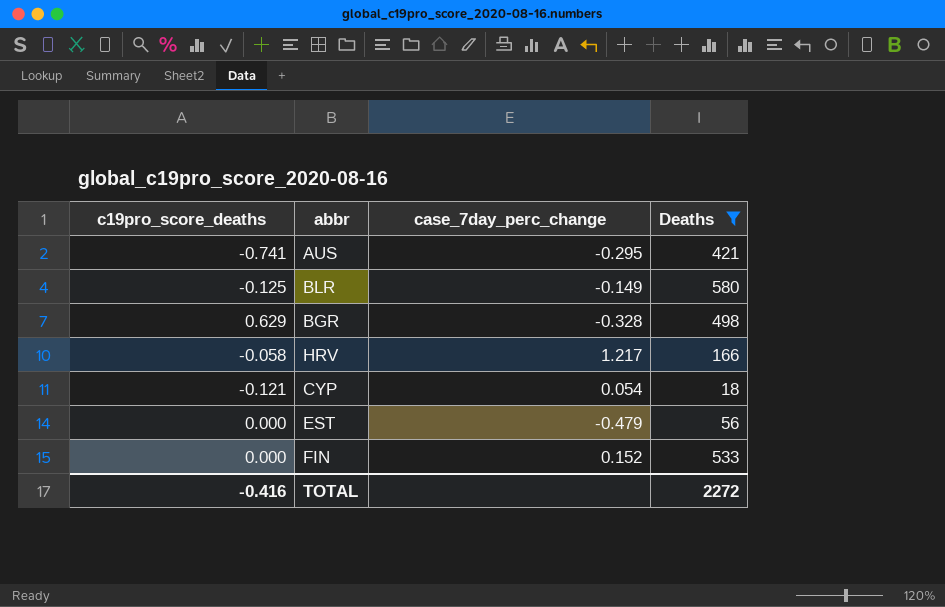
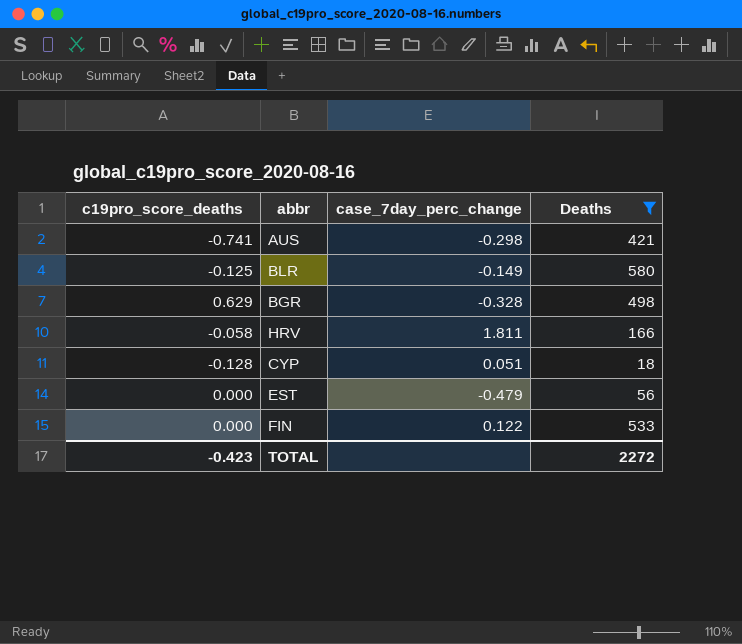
AUS | case_7day_perc_change: -0.295 -> -0.298
HRV | case_7day_perc_change: 1.217 -> 1.811
CYP | c19pro_score_deaths: -0.121 -> -0.128
CYP | case_7day_perc_change: 0.054 -> 0.051
FIN | case_7day_perc_change: 0.152 -> 0.122
TOTAL | c19pro_score_deaths: -0.416 -> -0.423

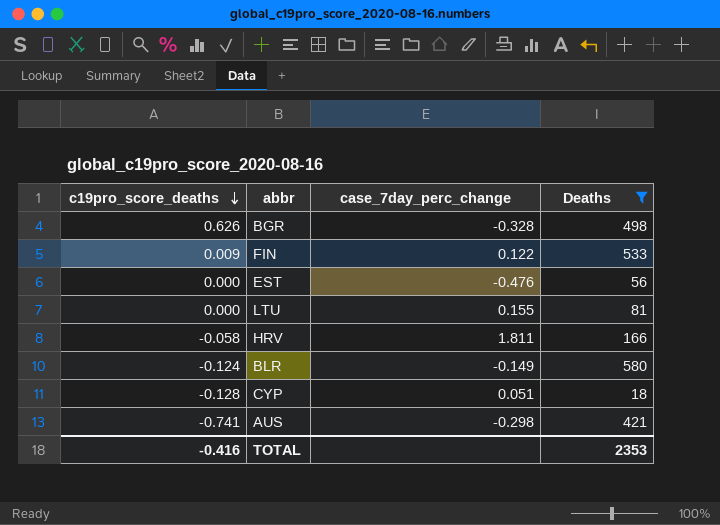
row order: none -> c19pro_score_deaths descending
BGR | c19pro_score_deaths: 0.629 -> 0.626
FIN | c19pro_score_deaths: 0.000 -> 0.009
EST | case_7day_perc_change: -0.479 -> -0.476
row LTU: none -> 0.000 | 0.155 | 81
BLR | c19pro_score_deaths: -0.125 -> -0.124
TOTAL | c19pro_score_deaths: -0.423 -> -0.416
TOTAL | Deaths: 2272 -> 2353

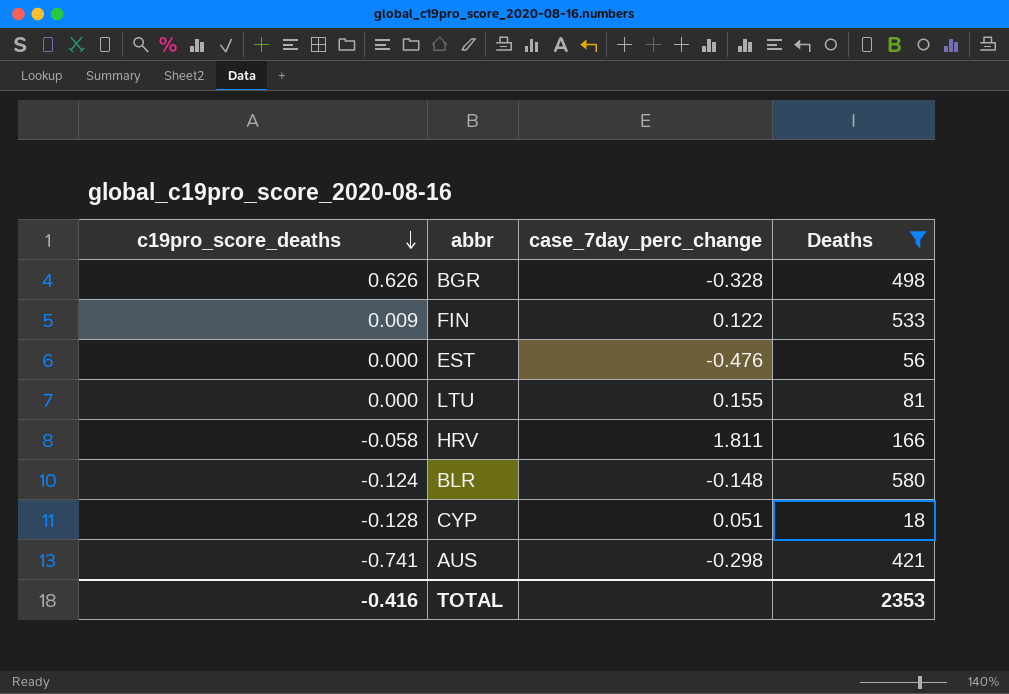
BLR | case_7day_perc_change: -0.149 -> -0.148

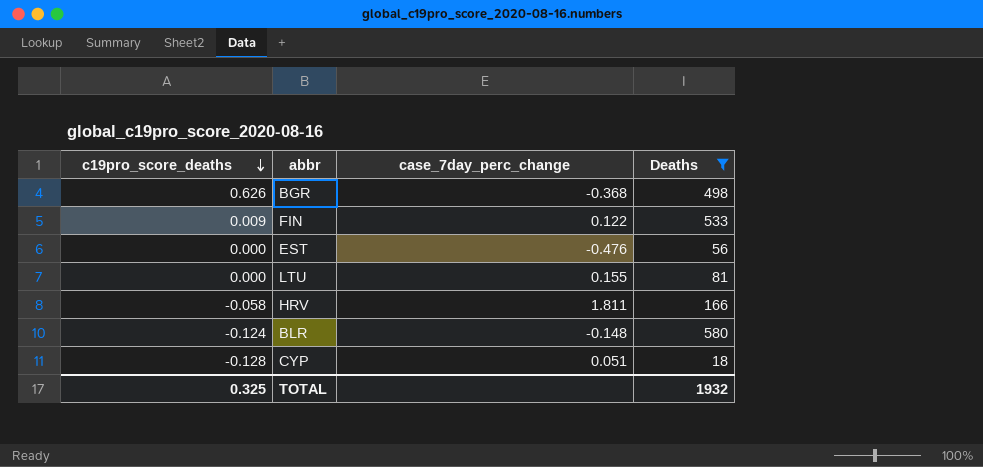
row AUS: -0.741 | -0.298 | 421 -> none
BGR | case_7day_perc_change: -0.328 -> -0.368
TOTAL | c19pro_score_deaths: -0.416 -> 0.325
TOTAL | Deaths: 2353 -> 1932

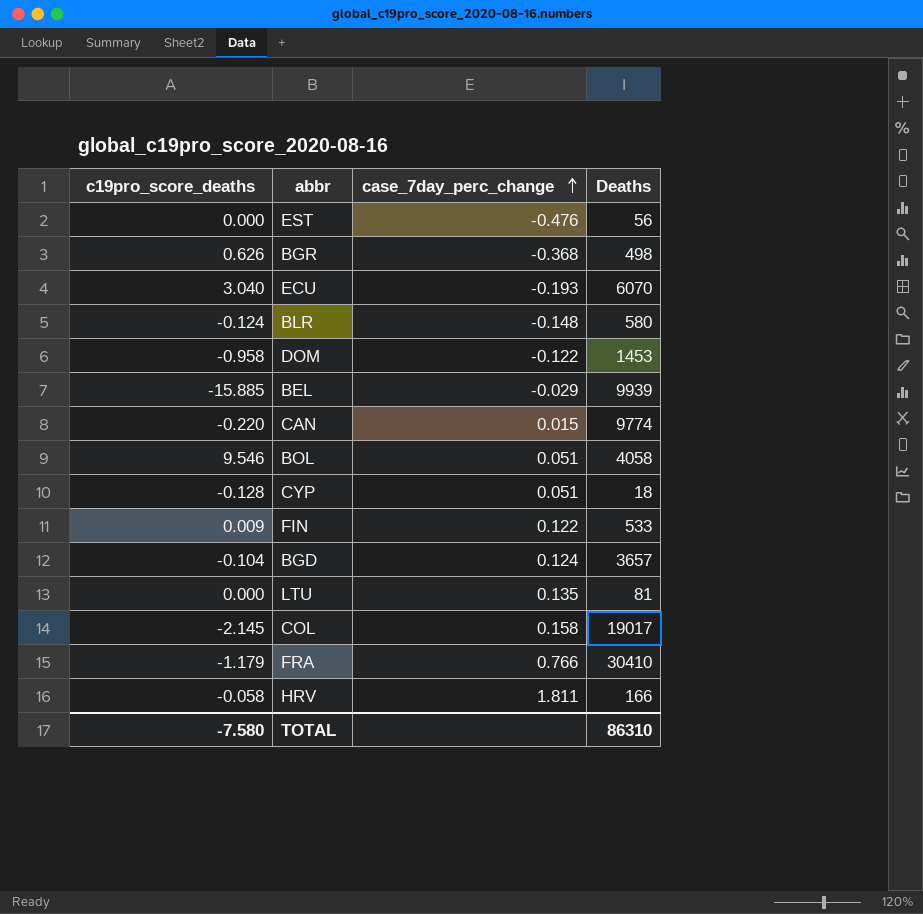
filter: Deaths <= 580 -> none
row order: c19pro_score_deaths descending -> case_7day_perc_change ascending
LTU | case_7day_perc_change: 0.155 -> 0.135
TOTAL | c19pro_score_deaths: 0.325 -> -7.580
TOTAL | Deaths: 1932 -> 86310

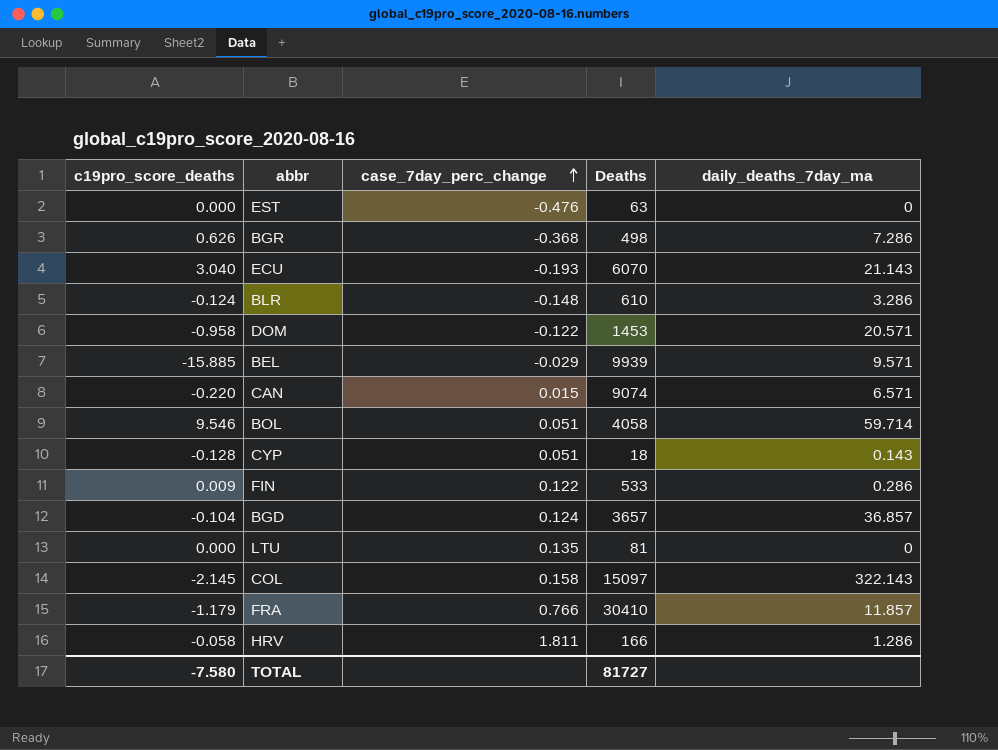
column daily_deaths_7day_ma | position: none -> 5
EST | Deaths: 56 -> 63
BLR | Deaths: 580 -> 610
CAN | Deaths: 9774 -> 9074
COL | Deaths: 19017 -> 15097
TOTAL | Deaths: 86310 -> 81727

